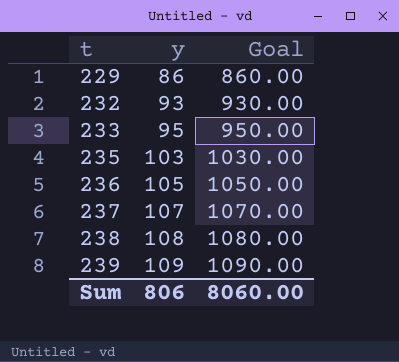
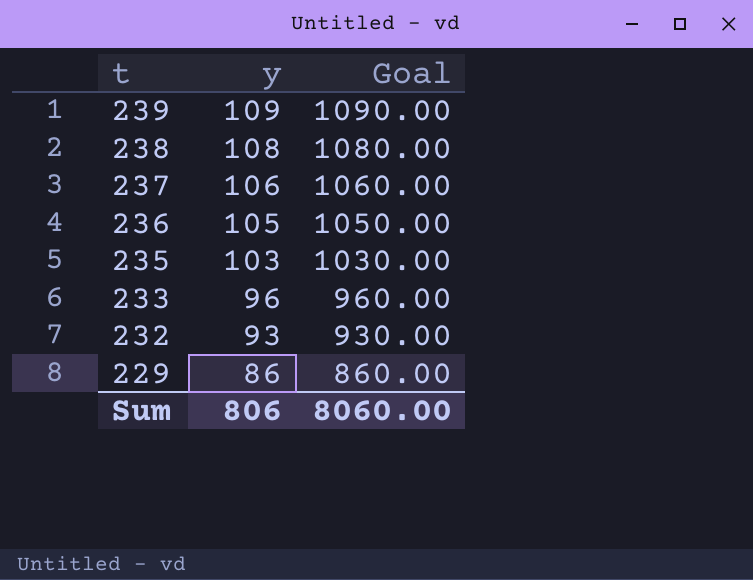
row order: t ascending -> t descending
237 | y: 107 -> 106
237 | Goal: 1070.00 -> 1060.00
233 | y: 95 -> 96
233 | Goal: 950.00 -> 960.00

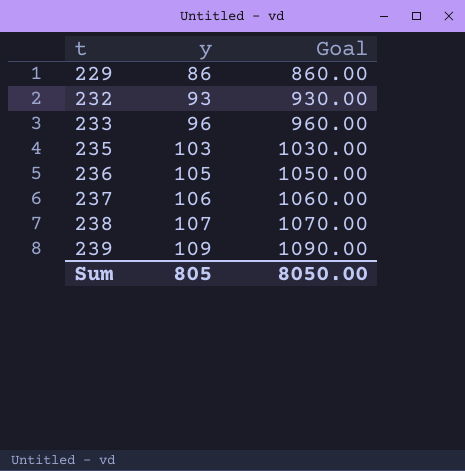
row order: t descending -> t ascending
238 | y: 108 -> 107
238 | Goal: 1080.00 -> 1070.00
Sum | y: 806 -> 805
Sum | Goal: 8060.00 -> 8050.00

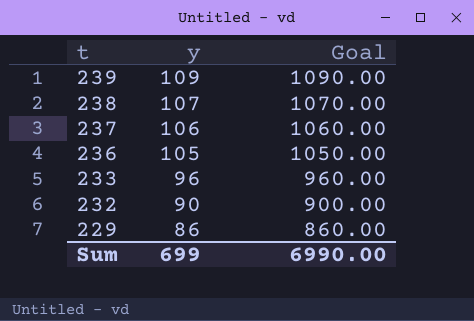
row order: t ascending -> t descending
row 235: 103 | 1030.00 -> none
232 | y: 93 -> 90
232 | Goal: 930.00 -> 900.00
Sum | y: 805 -> 699
Sum | Goal: 8050.00 -> 6990.00

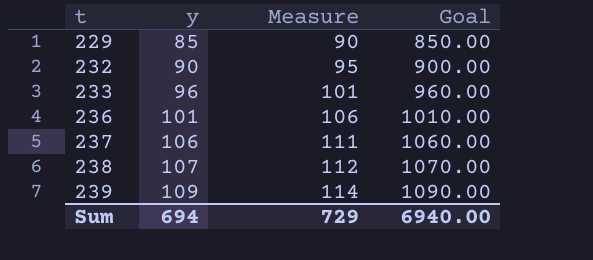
row order: t descending -> t ascending
column Measure | formula: none -> [y] + 5
229 | y: 86 -> 85
229 | Goal: 860.00 -> 850.00
236 | y: 105 -> 101
236 | Goal: 1050.00 -> 1010.00
Sum | y: 699 -> 694
Sum | Goal: 6990.00 -> 6940.00

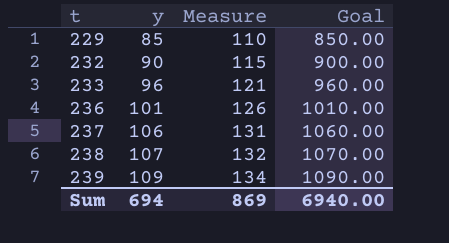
column Measure | formula: [y] + 5 -> [y] + 25
Sum | Measure: 729 -> 869

